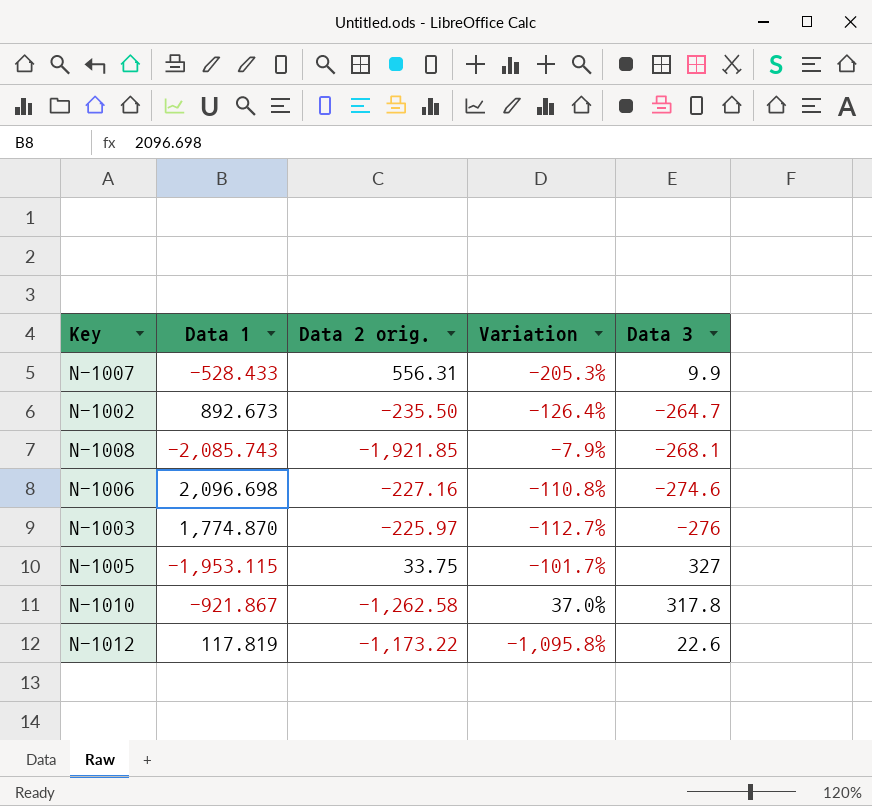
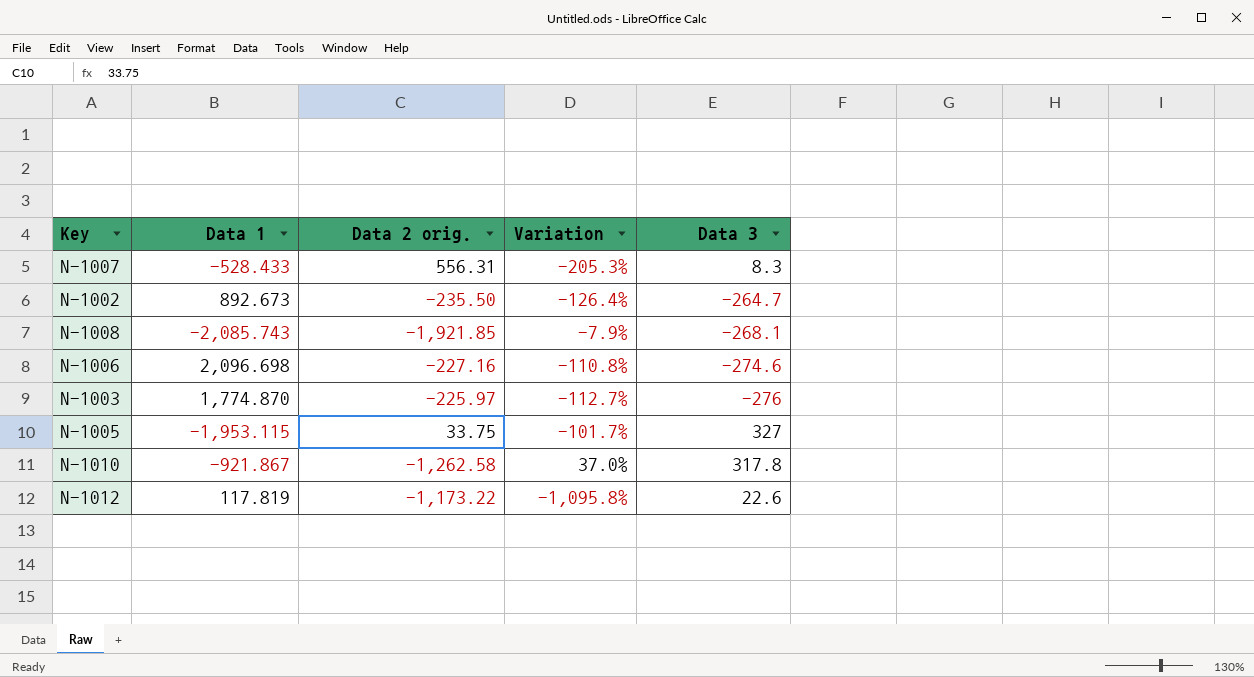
N-1007 | Data 3: 9.9 -> 8.3

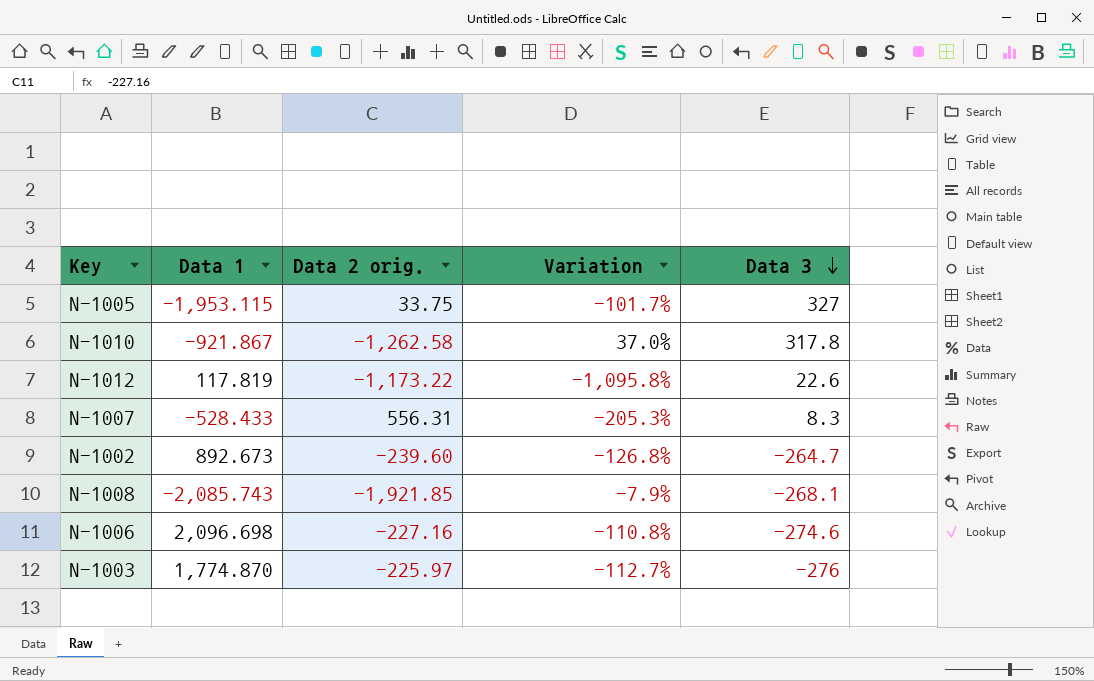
row order: none -> Data 3 descending
N-1002 | Data 2 orig.: -235.50 -> -239.60
N-1002 | Variation: -126.4% -> -126.8%

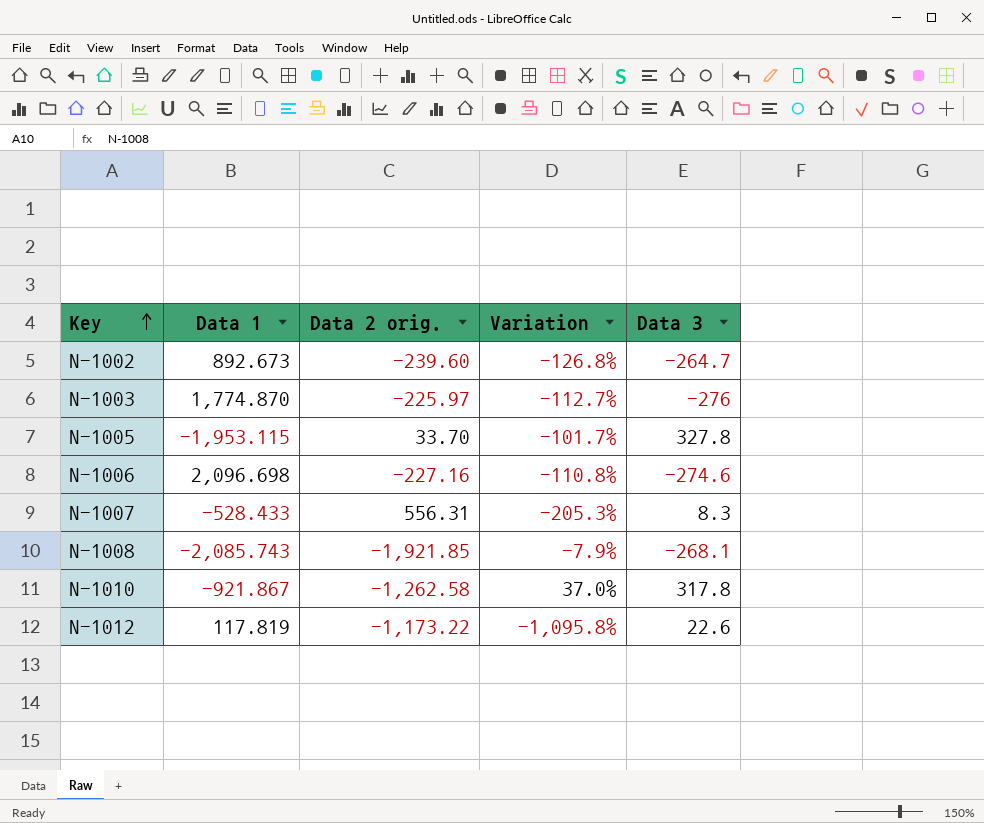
row order: Data 3 descending -> Key ascending
N-1005 | Data 2 orig.: 33.75 -> 33.70
N-1005 | Data 3: 327 -> 327.8

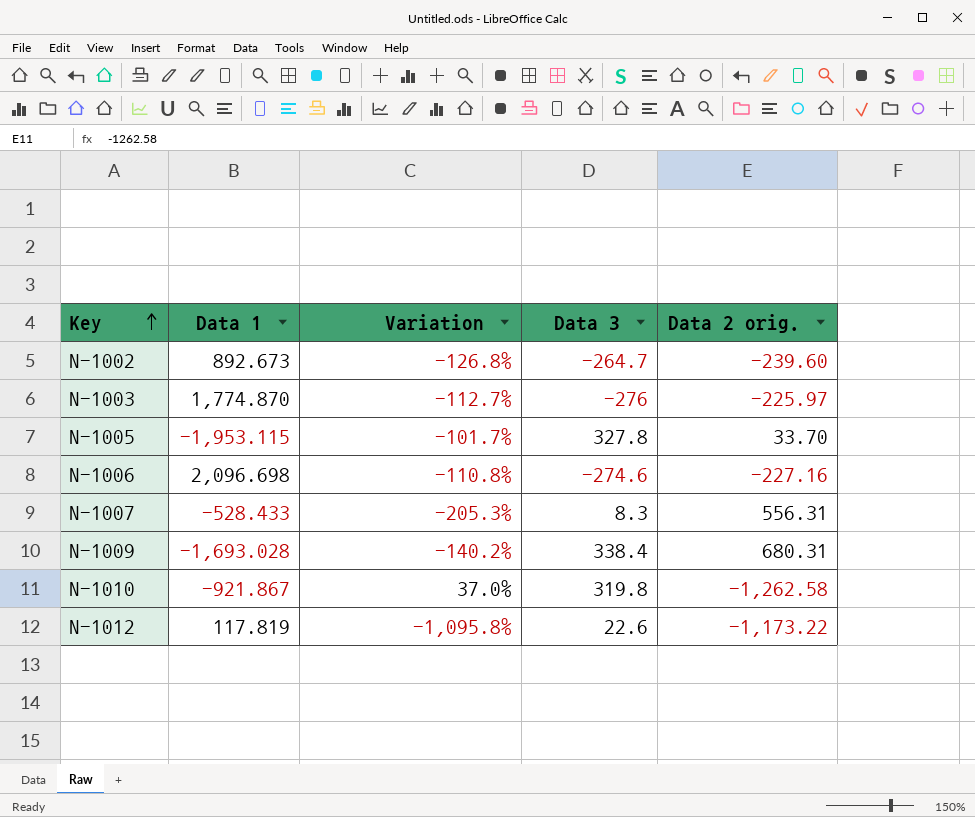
column Data 2 orig. | position: 3 -> 5
row N-1008: -2,085.743 | -1,921.85 | -7.9% | -268.1 -> none
row N-1009: none -> -1,693.028 | -140.2% | 338.4 | 680.31
N-1010 | Data 3: 317.8 -> 319.8

